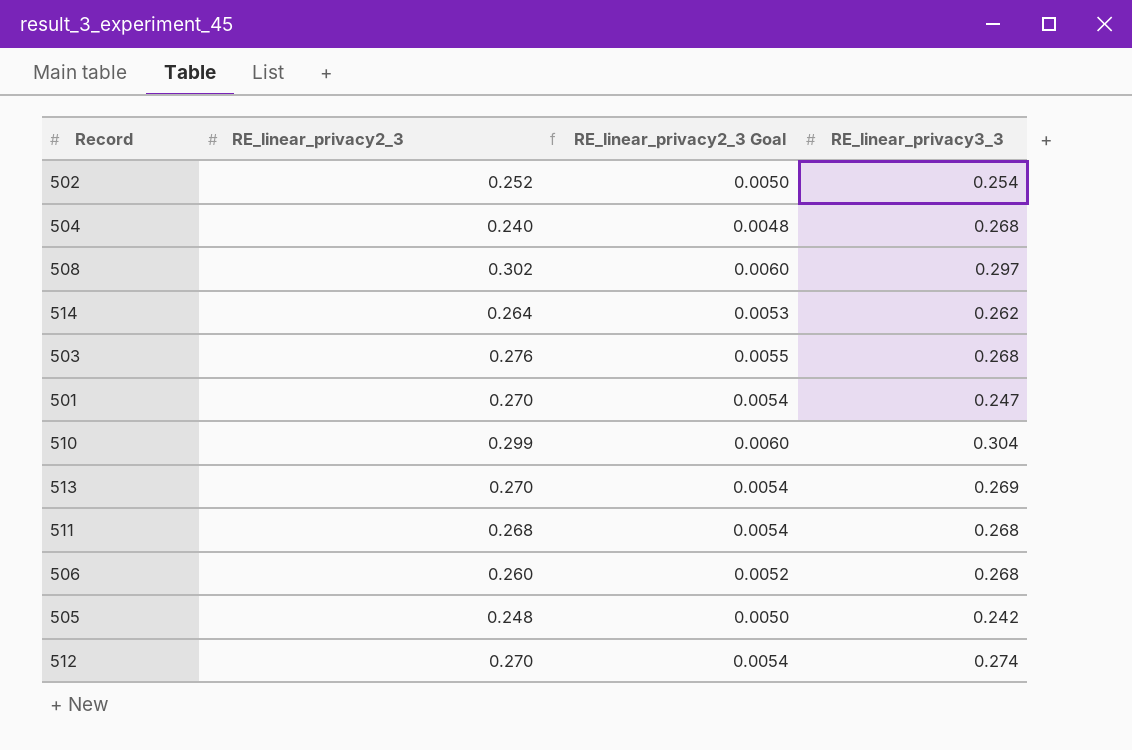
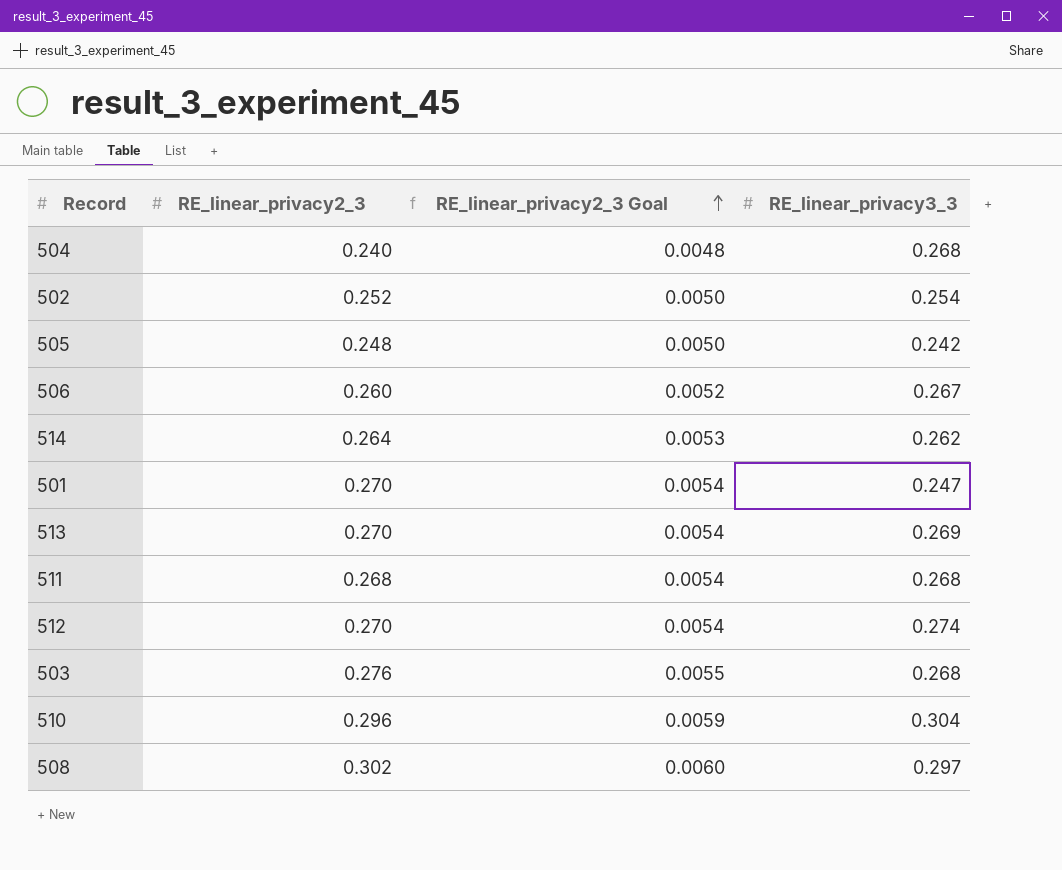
row order: none -> RE_linear_privacy2_3 Goal ascending
506 | RE_linear_privacy3_3: 0.268 -> 0.267
510 | RE_linear_privacy2_3: 0.299 -> 0.296
510 | RE_linear_privacy2_3 Goal: 0.0060 -> 0.0059

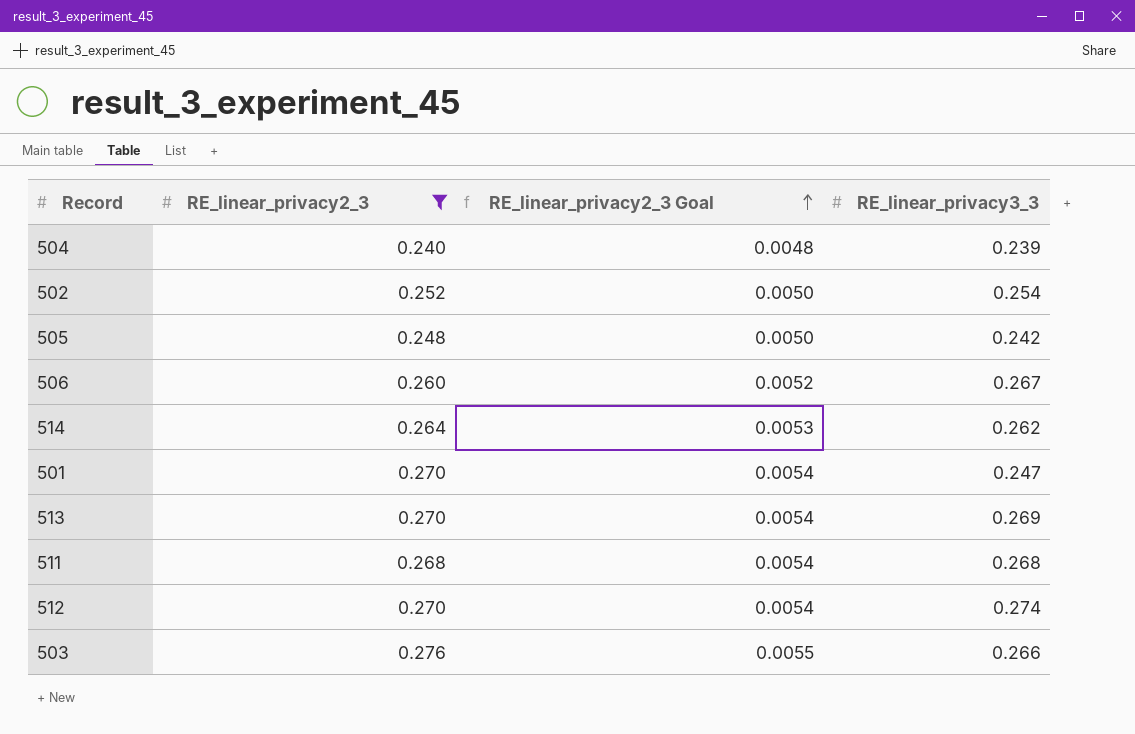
filter: none -> RE_linear_privacy2_3 <= 0.276
504 | RE_linear_privacy3_3: 0.268 -> 0.239
503 | RE_linear_privacy3_3: 0.268 -> 0.266

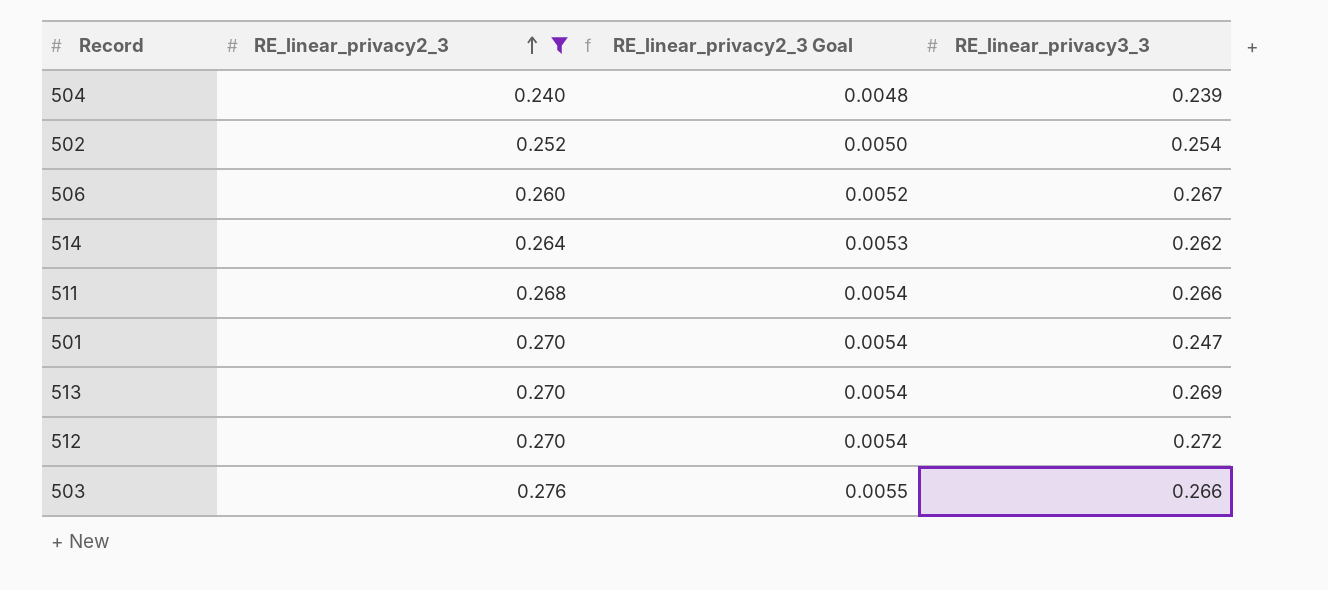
row order: RE_linear_privacy2_3 Goal ascending -> RE_linear_privacy2_3 ascending
row 505: 0.248 | 0.0050 | 0.242 -> none
511 | RE_linear_privacy3_3: 0.268 -> 0.266
512 | RE_linear_privacy3_3: 0.274 -> 0.272

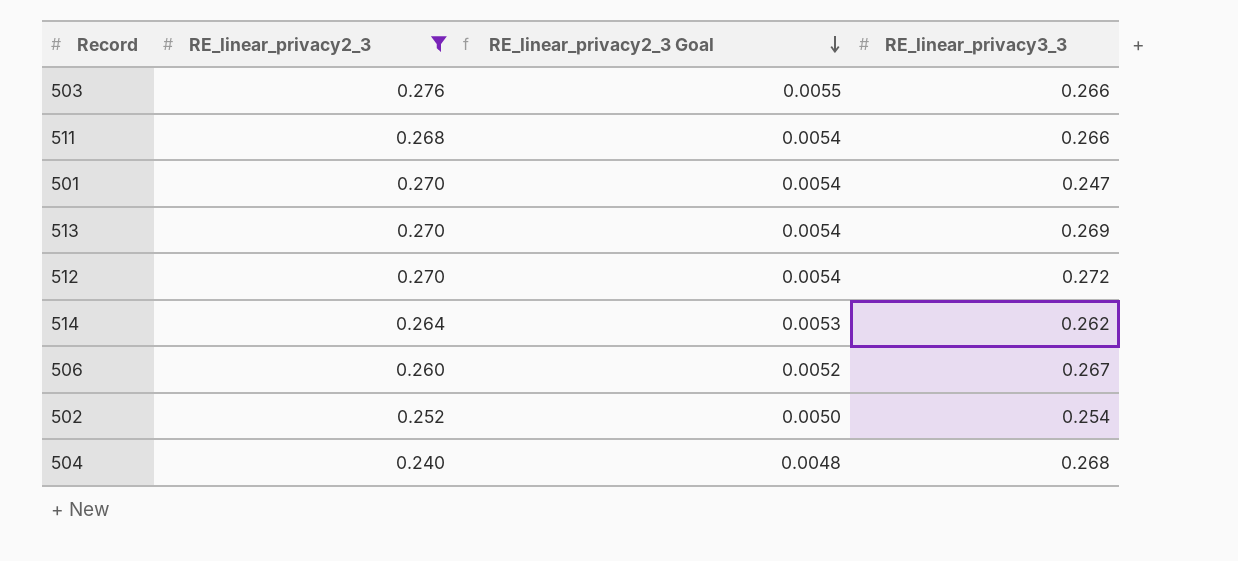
row order: RE_linear_privacy2_3 ascending -> RE_linear_privacy2_3 Goal descending
504 | RE_linear_privacy3_3: 0.239 -> 0.268

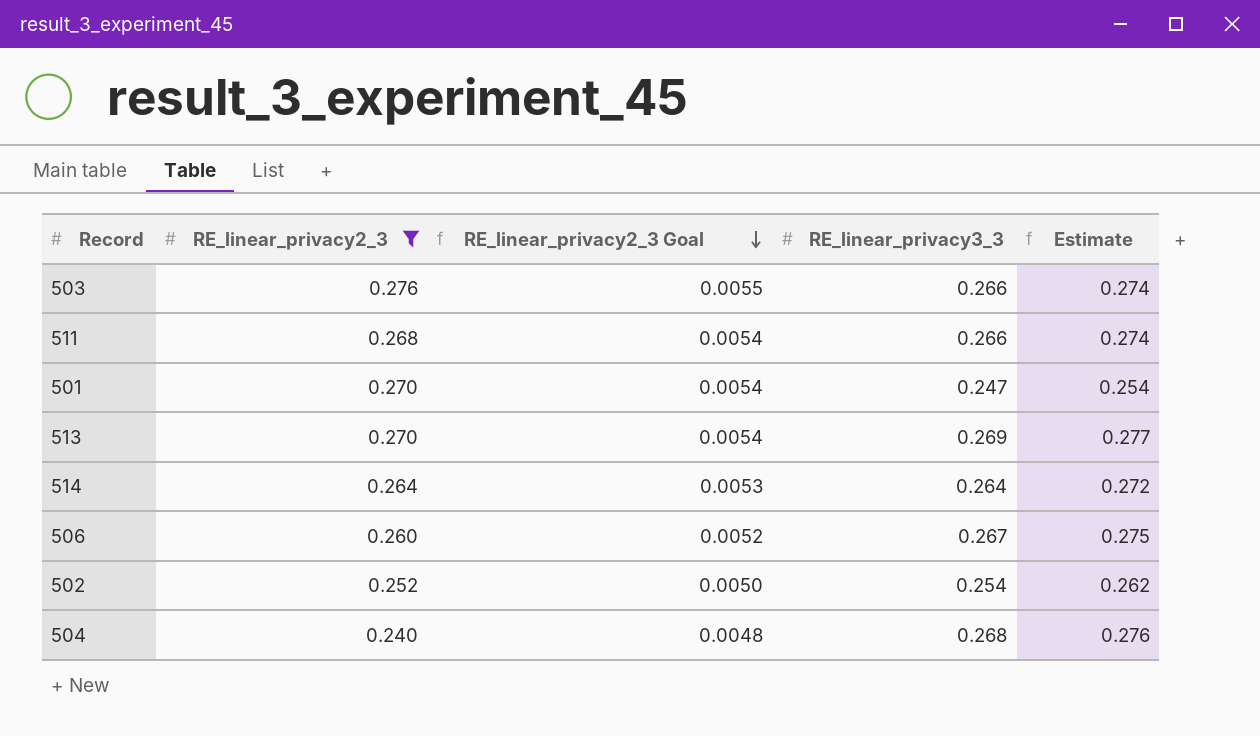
column Estimate | formula: none -> [RE_linear_privacy3_3] * 1.03
row 512: 0.270 | 0.0054 | 0.272 -> none
514 | RE_linear_privacy3_3: 0.262 -> 0.264

